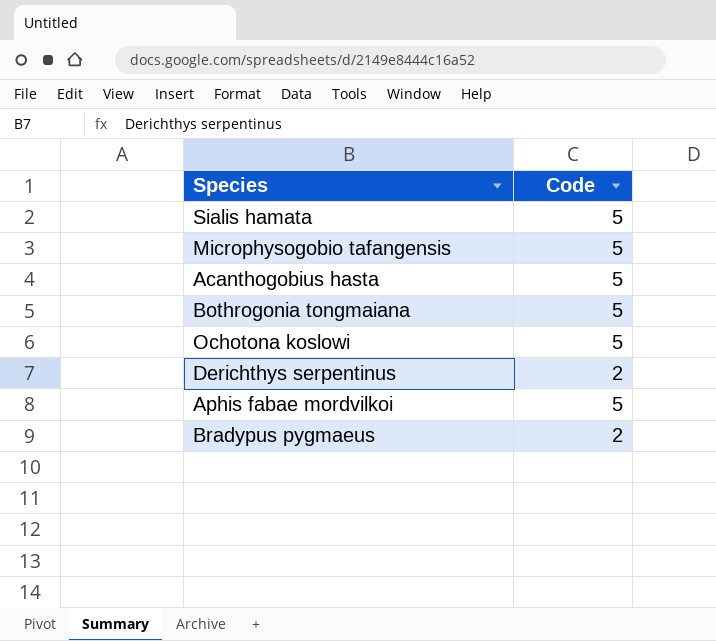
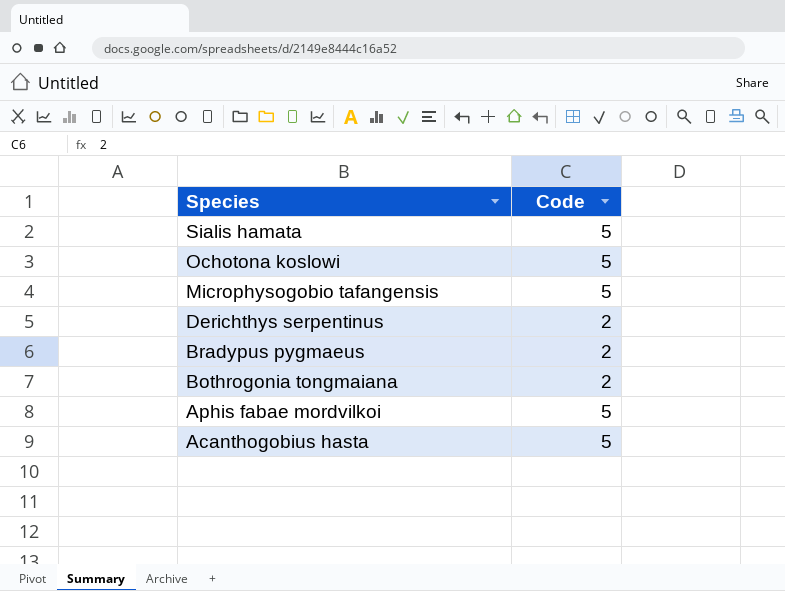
row order: none -> Species descending
Bothrogonia tongmaiana | Code: 5 -> 2

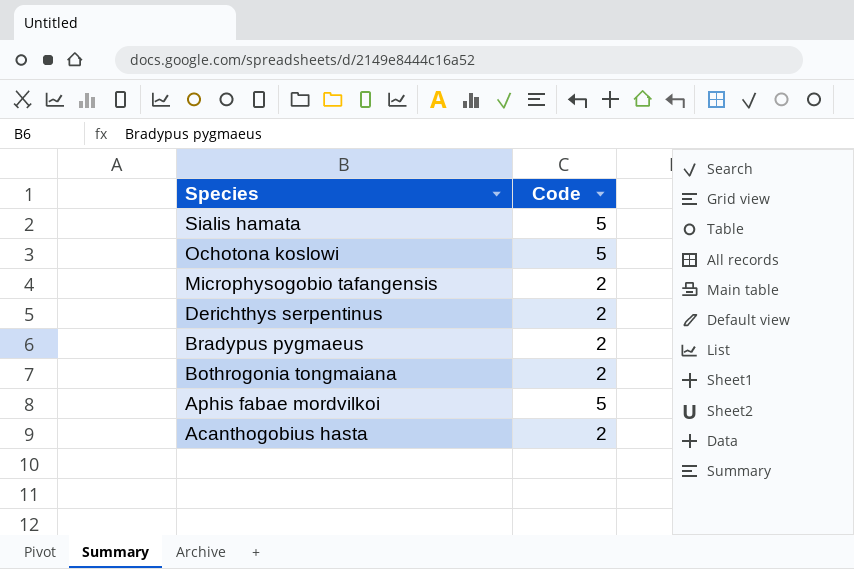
Microphysogobio tafangensis | Code: 5 -> 2
Acanthogobius hasta | Code: 5 -> 2

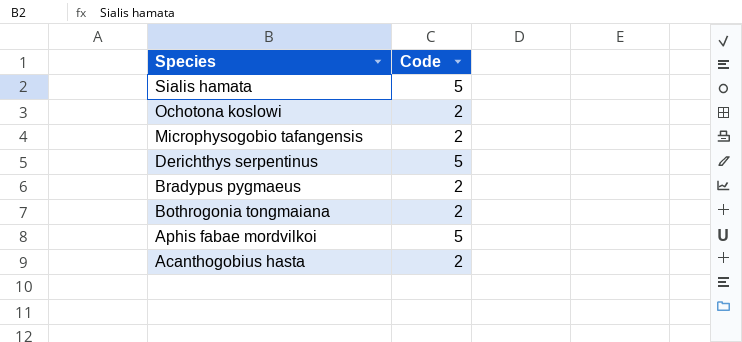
Ochotona koslowi | Code: 5 -> 2
Derichthys serpentinus | Code: 2 -> 5

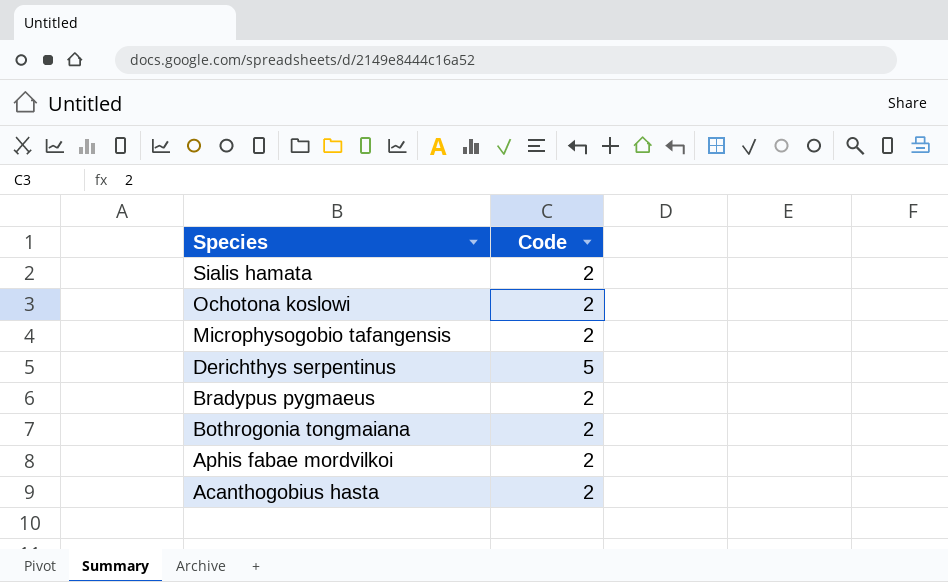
Sialis hamata | Code: 5 -> 2
Aphis fabae mordvilkoi | Code: 5 -> 2

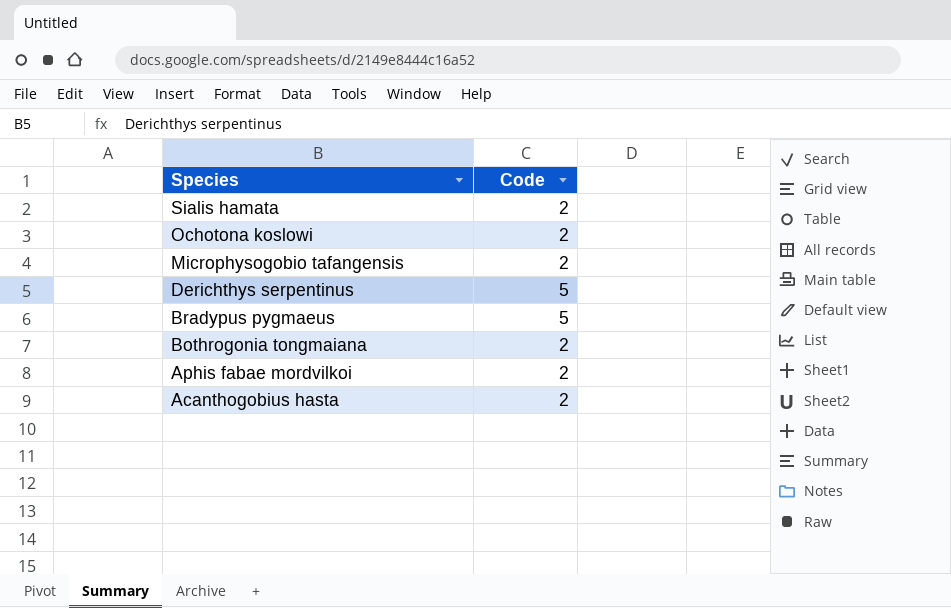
Bradypus pygmaeus | Code: 2 -> 5

